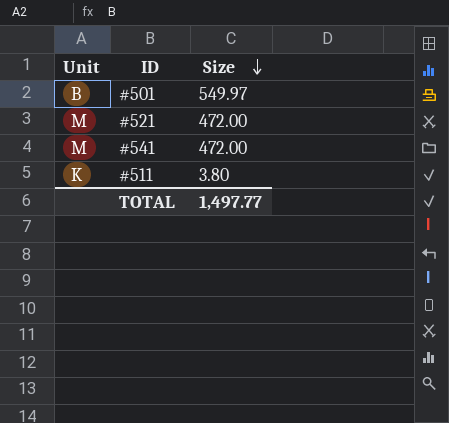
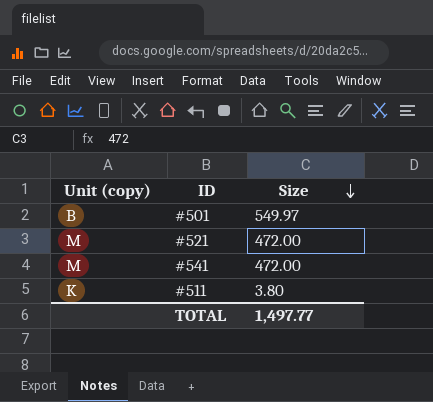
column name: Unit -> Unit (copy)

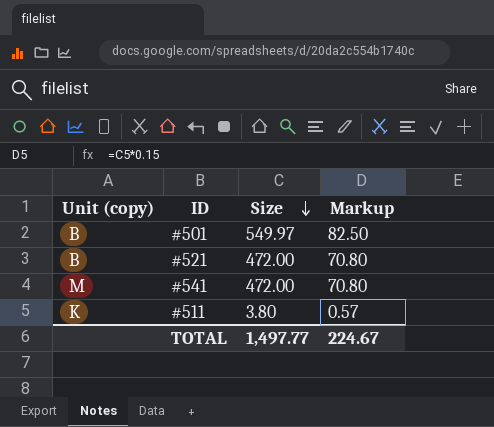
column Markup | formula: none -> [Size] * 0.15
#521 | Unit (copy): M -> B

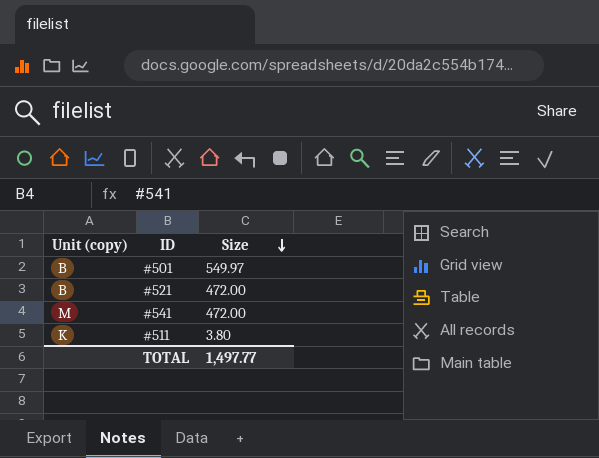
column Markup | formula: [Size] * 0.15 -> none

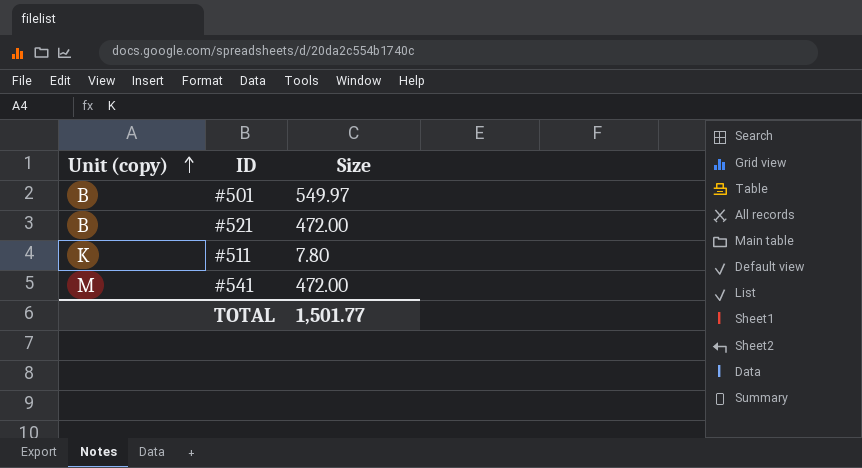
row order: Size descending -> Unit (copy) ascending
#511 | Size: 3.80 -> 7.80
TOTAL | Size: 1,497.77 -> 1,501.77

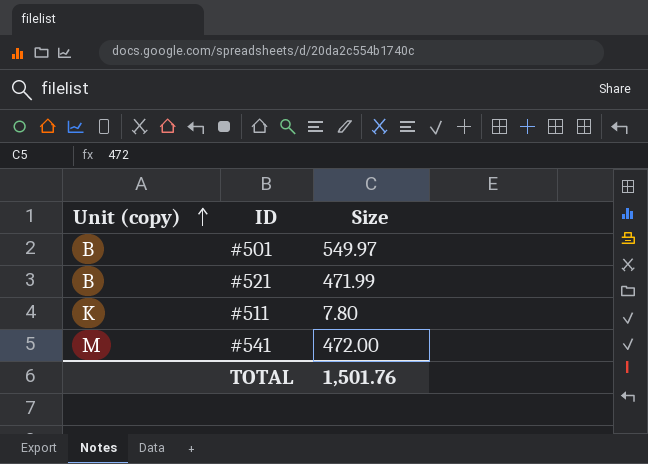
#521 | Size: 472.00 -> 471.99
TOTAL | Size: 1,501.77 -> 1,501.76

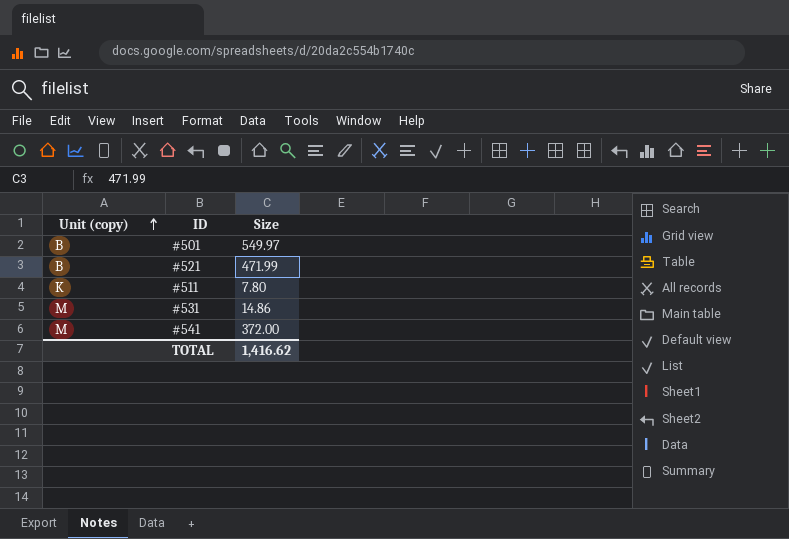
row #531: none -> M | 14.86
#541 | Size: 472.00 -> 372.00
TOTAL | Size: 1,501.76 -> 1,416.62

